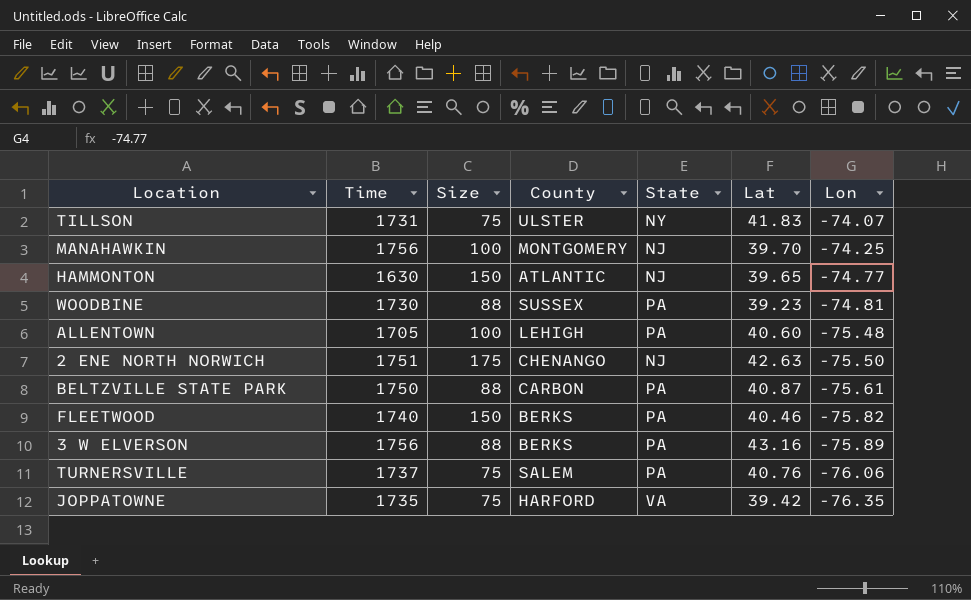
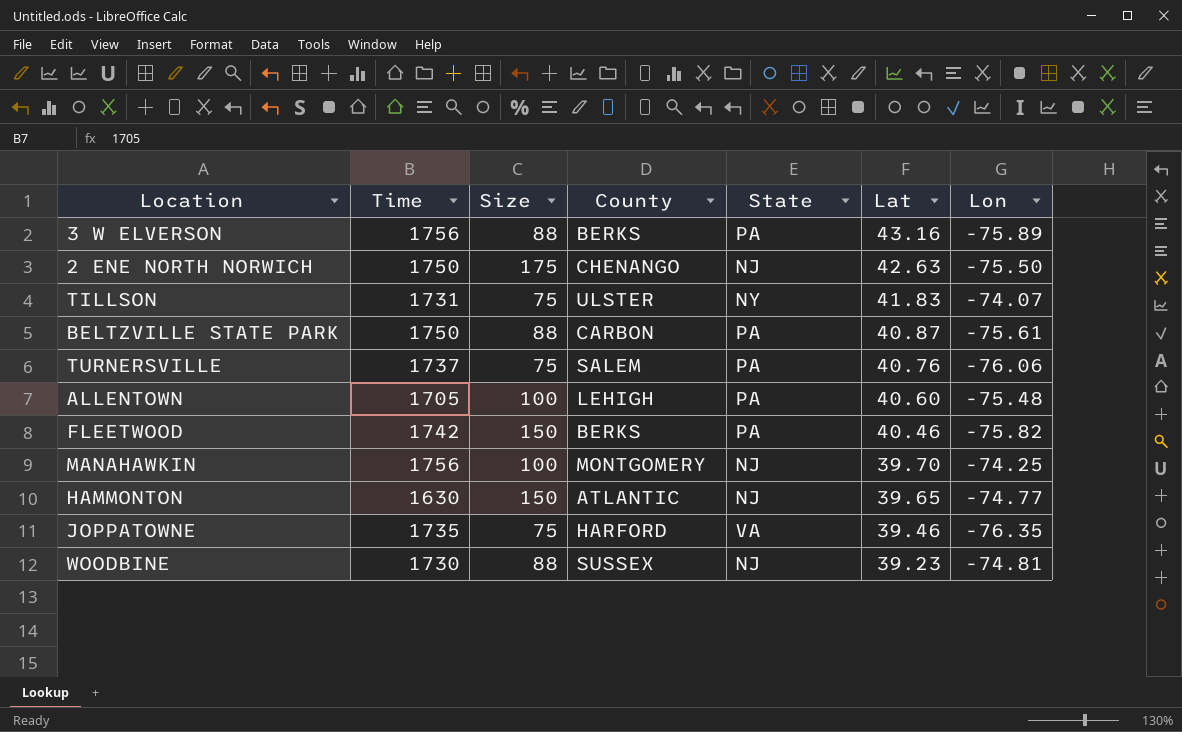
row order: Lon descending -> Lat descending
2 ENE NORTH NORWICH | Time: 1751 -> 1750
FLEETWOOD | Time: 1740 -> 1742
JOPPATOWNE | Lat: 39.42 -> 39.46
WOODBINE | State: PA -> NJ

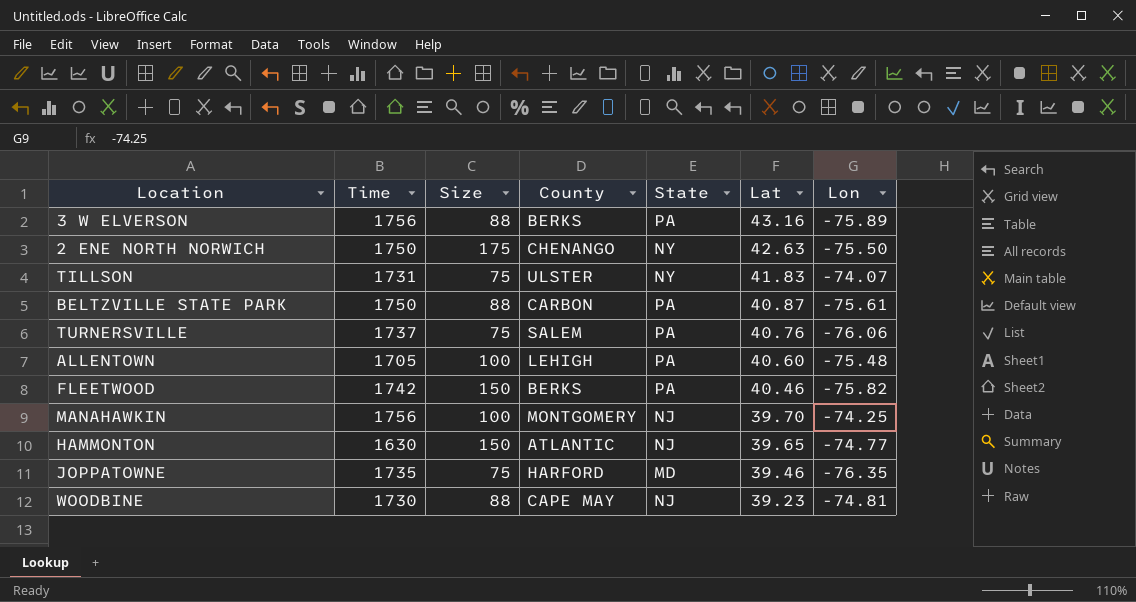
2 ENE NORTH NORWICH | State: NJ -> NY
JOPPATOWNE | State: VA -> MD
WOODBINE | County: SUSSEX -> CAPE MAY

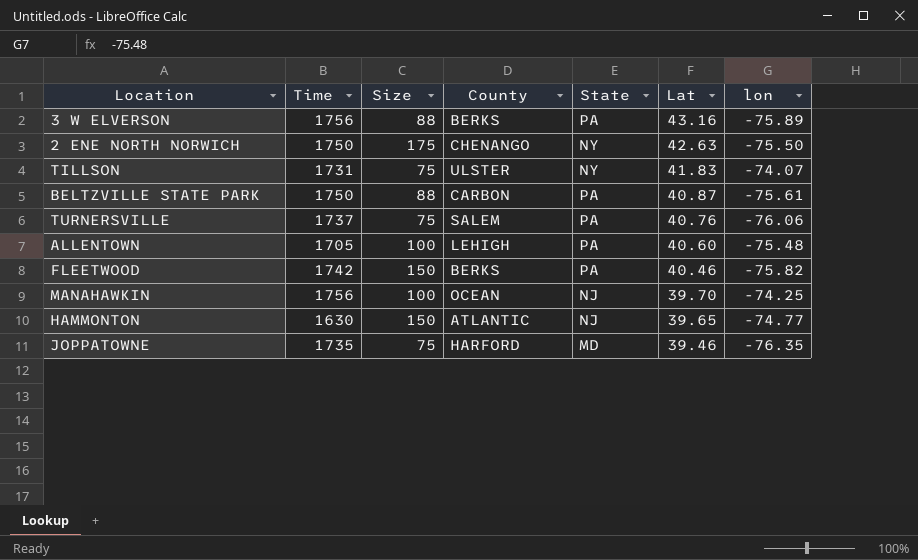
column name: Lon -> lon
row WOODBINE: 1730 | 88 | CAPE MAY | NJ | 39.23 | -74.81 -> none
MANAHAWKIN | County: MONTGOMERY -> OCEAN

